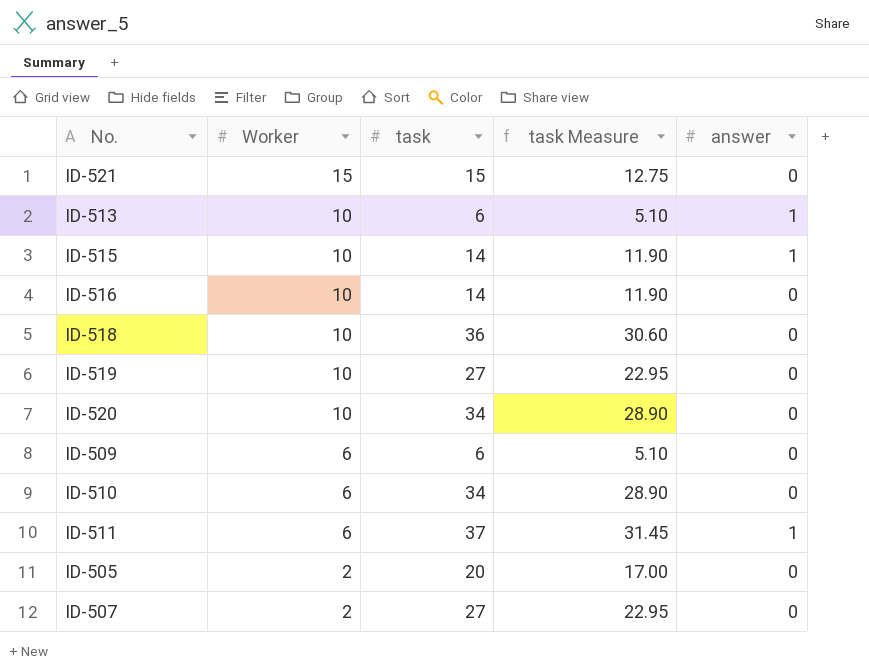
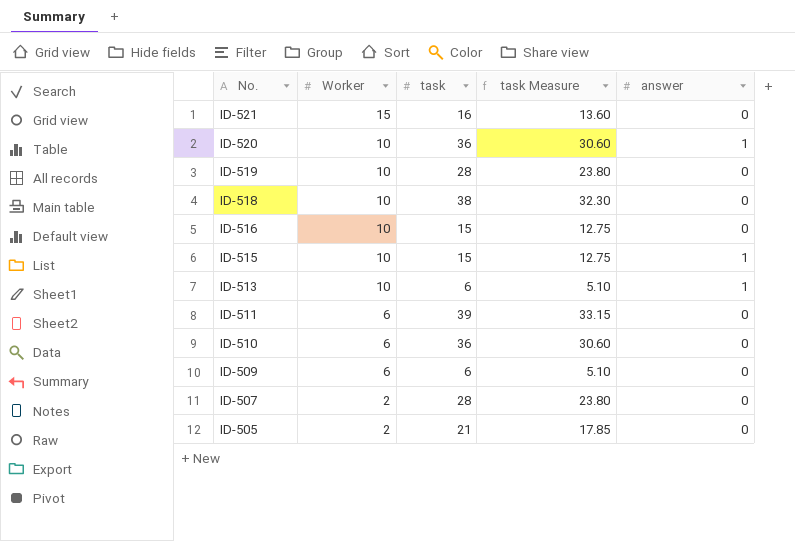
row order: Worker descending -> No. descending
ID-521 | task: 15 -> 16
ID-521 | task Measure: 12.75 -> 13.60
ID-520 | task: 34 -> 36
ID-520 | task Measure: 28.90 -> 30.60
ID-520 | answer: 0 -> 1
ID-519 | task: 27 -> 28
ID-519 | task Measure: 22.95 -> 23.80
ID-518 | task: 36 -> 38
ID-518 | task Measure: 30.60 -> 32.30
ID-516 | task: 14 -> 15
ID-516 | task Measure: 11.90 -> 12.75
ID-515 | task: 14 -> 15
ID-515 | task Measure: 11.90 -> 12.75
ID-511 | task: 37 -> 39
ID-511 | task Measure: 31.45 -> 33.15
ID-511 | answer: 1 -> 0
ID-510 | task: 34 -> 36
ID-510 | task Measure: 28.90 -> 30.60
ID-507 | task: 27 -> 28
ID-507 | task Measure: 22.95 -> 23.80
ID-505 | task: 20 -> 21
ID-505 | task Measure: 17.00 -> 17.85

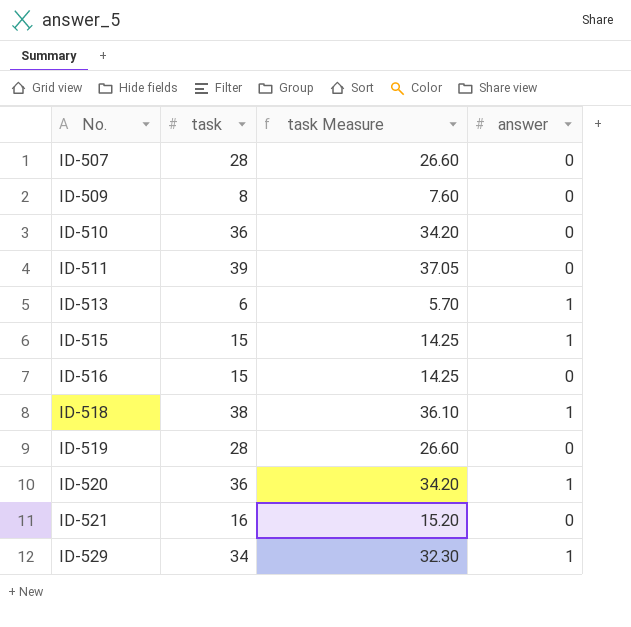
row order: No. descending -> No. ascending
column Worker | position: 2 -> none
column task Measure | formula: [task] * 0.85 -> [task] * 0.95
row ID-505: 2 | 21 | 17.85 | 0 -> none
ID-509 | task: 6 -> 8
ID-518 | answer: 0 -> 1
row ID-529: none -> 34 | 32.30 | 1

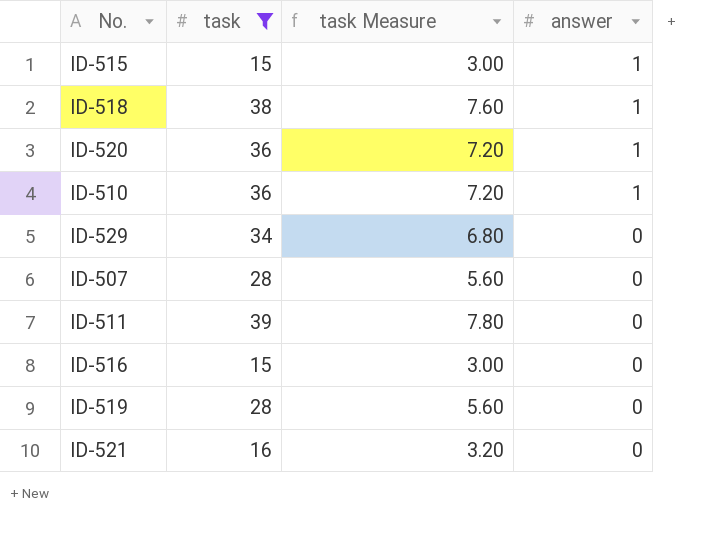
filter: none -> task >= 15
row order: No. ascending -> answer descending
column task Measure | formula: [task] * 0.95 -> [task] * 0.2
ID-510 | answer: 0 -> 1
ID-529 | answer: 1 -> 0

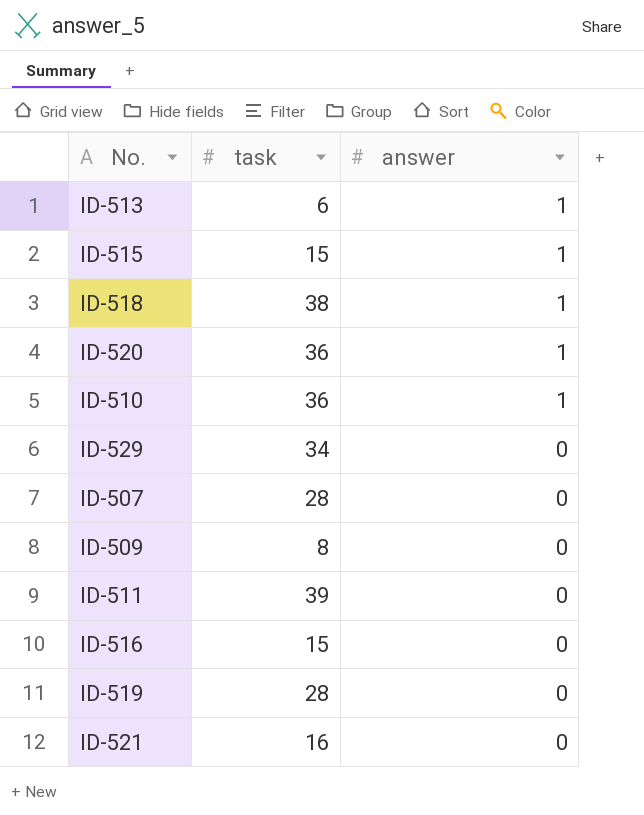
filter: task >= 15 -> none
column task Measure | formula: [task] * 0.2 -> none

